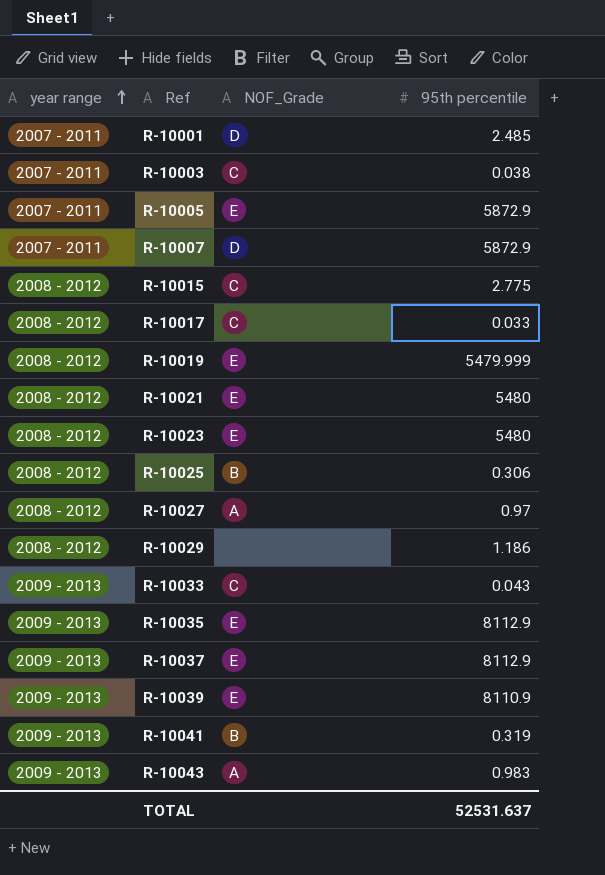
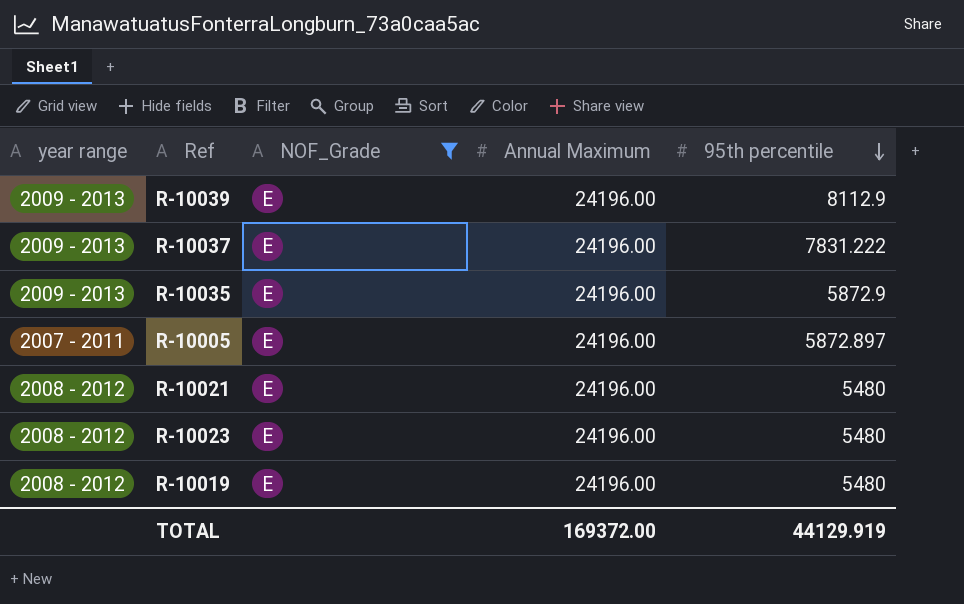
filter: none -> NOF_Grade = E
row order: year range ascending -> 95th percentile descending
column Annual Maximum | position: none -> 4
R-10039 | 95th percentile: 8110.9 -> 8112.9
R-10037 | 95th percentile: 8112.9 -> 7831.222
R-10035 | 95th percentile: 8112.9 -> 5872.9
R-10005 | 95th percentile: 5872.9 -> 5872.897
R-10019 | 95th percentile: 5479.999 -> 5480
TOTAL | 95th percentile: 52531.637 -> 44129.919

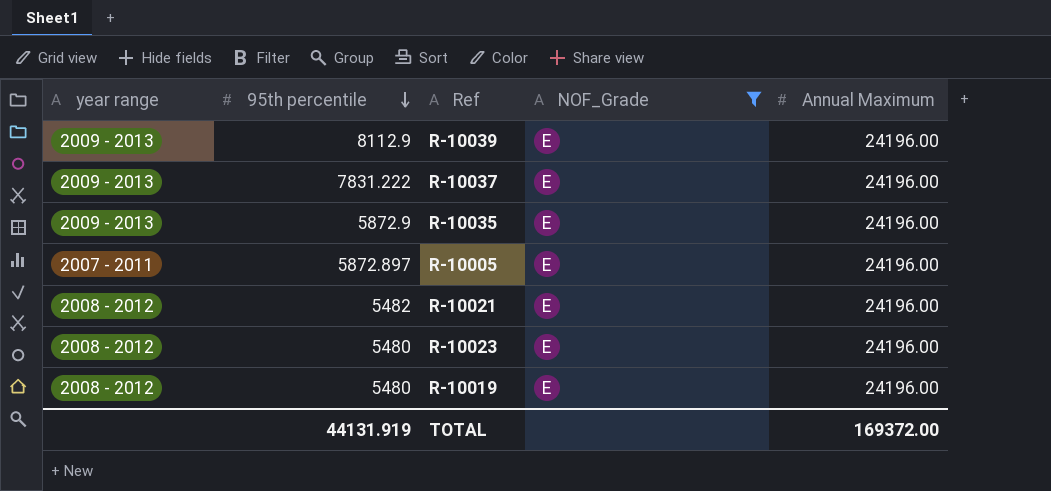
column 95th percentile | position: 5 -> 2
R-10021 | 95th percentile: 5480 -> 5482
TOTAL | 95th percentile: 44129.919 -> 44131.919

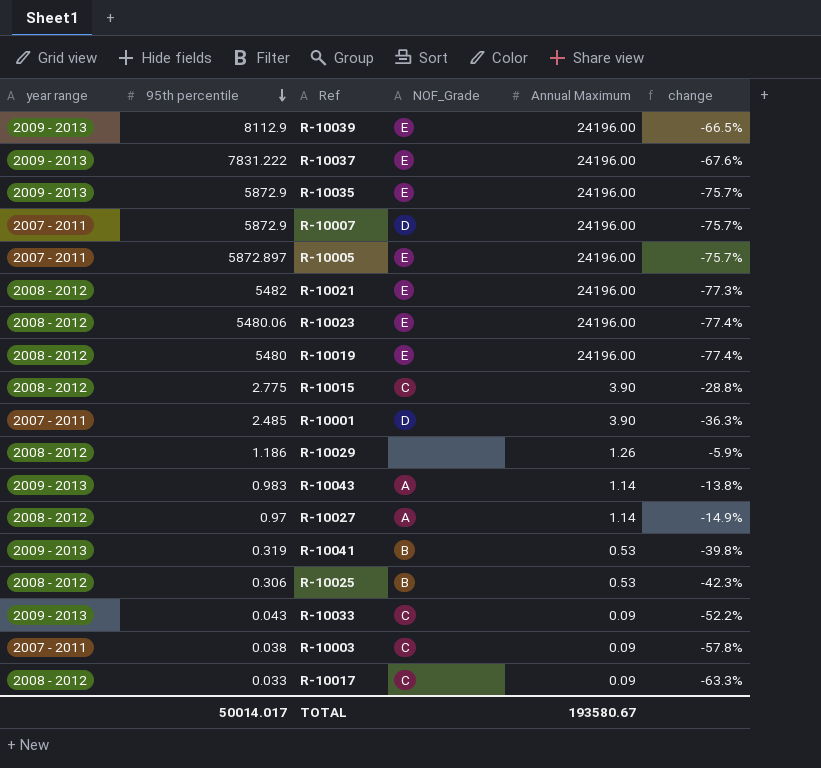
filter: NOF_Grade = E -> none
column change | formula: none -> ([95th percentile] - [Annual Maximum]) / [Annual Maximum]
R-10023 | 95th percentile: 5480 -> 5480.06
TOTAL | 95th percentile: 44131.919 -> 50014.017
TOTAL | Annual Maximum: 169372.00 -> 193580.67

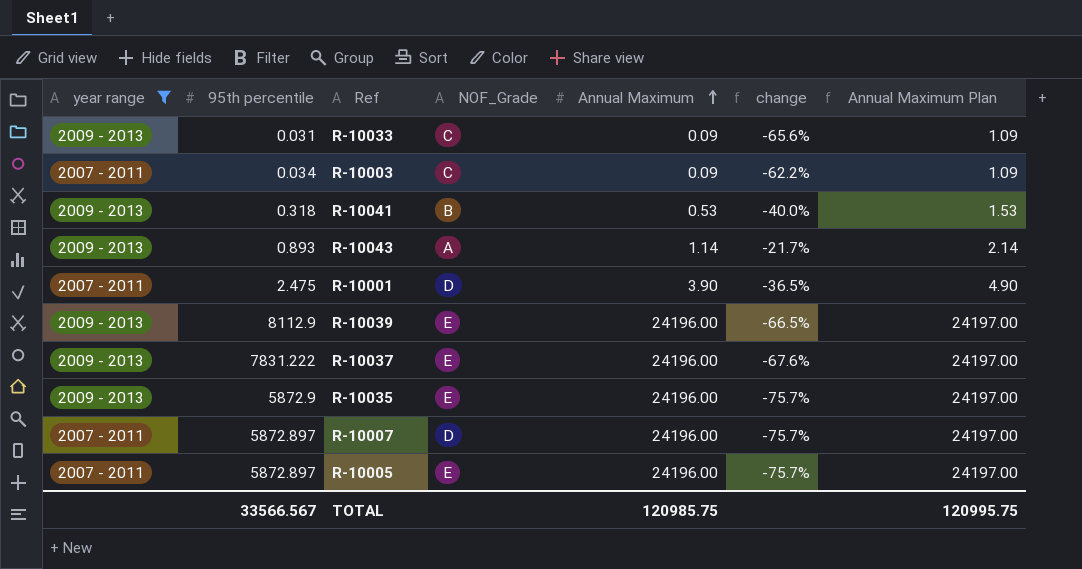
filter: none -> year range != 2008 - 2012
row order: 95th percentile descending -> Annual Maximum ascending
column Annual Maximum Plan | formula: none -> [Annual Maximum] + 1
R-10033 | 95th percentile: 0.043 -> 0.031
R-10033 | change: -52.2% -> -65.6%
R-10003 | 95th percentile: 0.038 -> 0.034
R-10003 | change: -57.8% -> -62.2%
R-10041 | 95th percentile: 0.319 -> 0.318
R-10041 | change: -39.8% -> -40.0%
R-10043 | 95th percentile: 0.983 -> 0.893
R-10043 | change: -13.8% -> -21.7%
R-10001 | 95th percentile: 2.485 -> 2.475
R-10001 | change: -36.3% -> -36.5%
R-10007 | 95th percentile: 5872.9 -> 5872.897
TOTAL | 95th percentile: 50014.017 -> 33566.567
TOTAL | Annual Maximum: 193580.67 -> 120985.75

